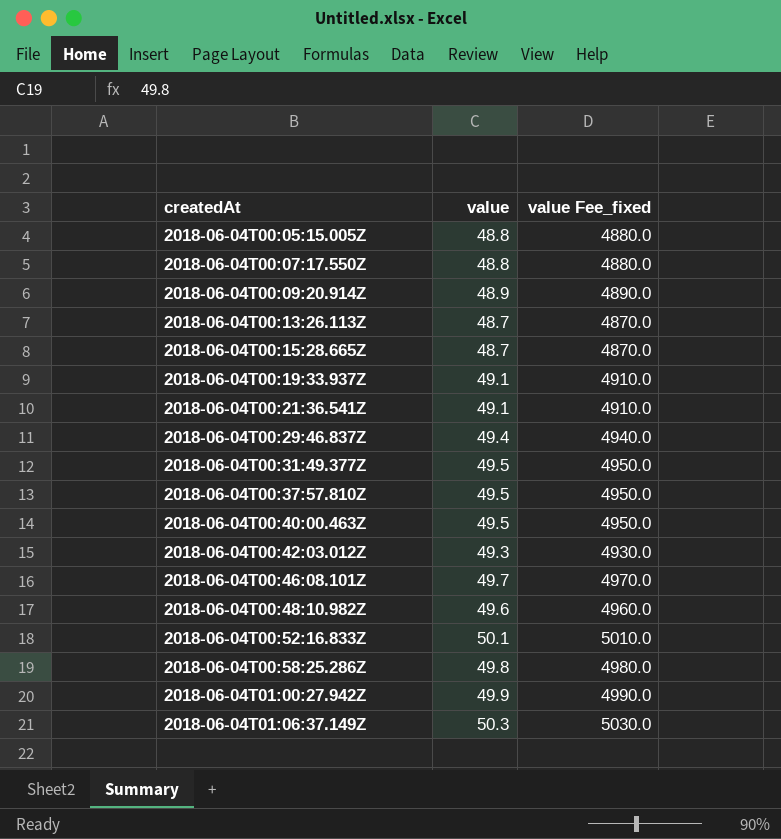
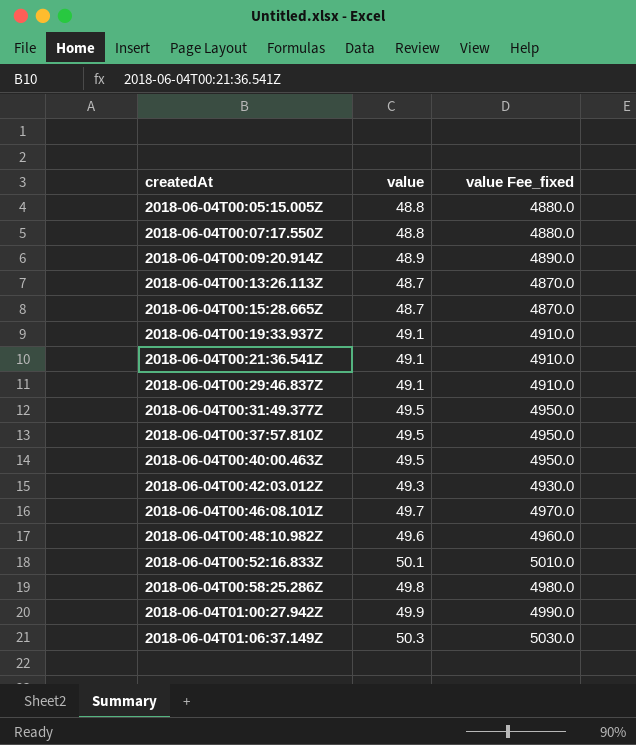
2018-06-04T00:29:46.837Z | value: 49.4 -> 49.1
2018-06-04T00:29:46.837Z | value Fee_fixed: 4940.0 -> 4910.0

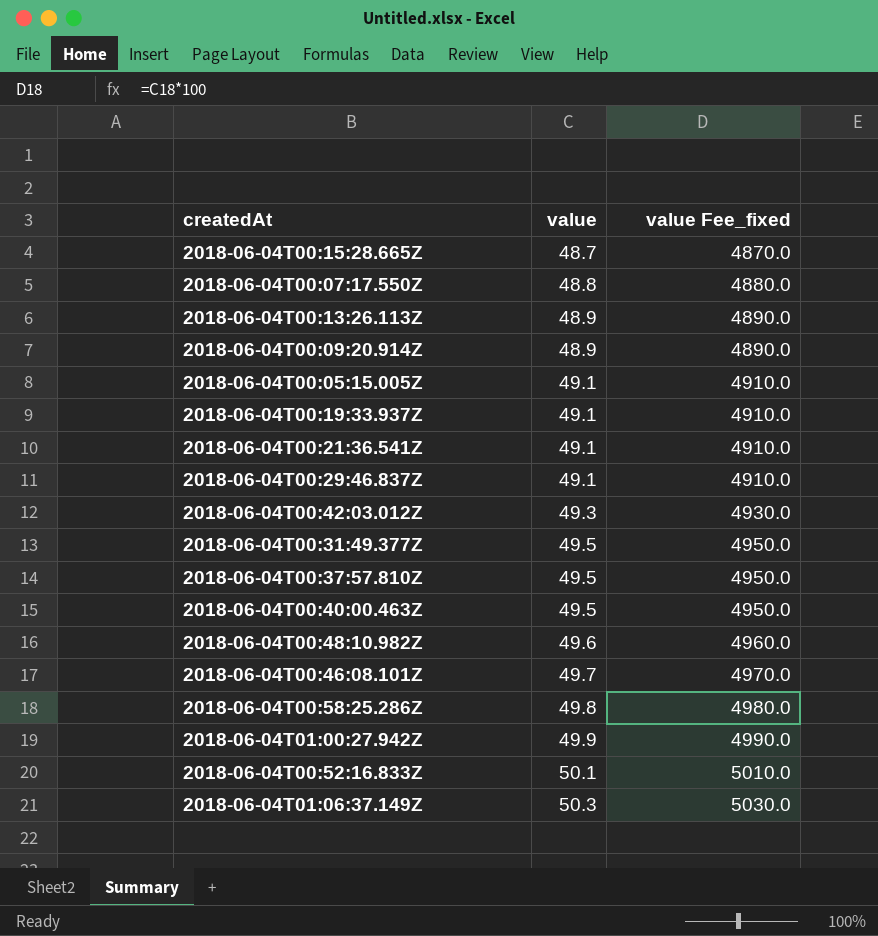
row order: createdAt ascending -> value ascending
2018-06-04T00:13:26.113Z | value: 48.7 -> 48.9
2018-06-04T00:13:26.113Z | value Fee_fixed: 4870.0 -> 4890.0
2018-06-04T00:05:15.005Z | value: 48.8 -> 49.1
2018-06-04T00:05:15.005Z | value Fee_fixed: 4880.0 -> 4910.0

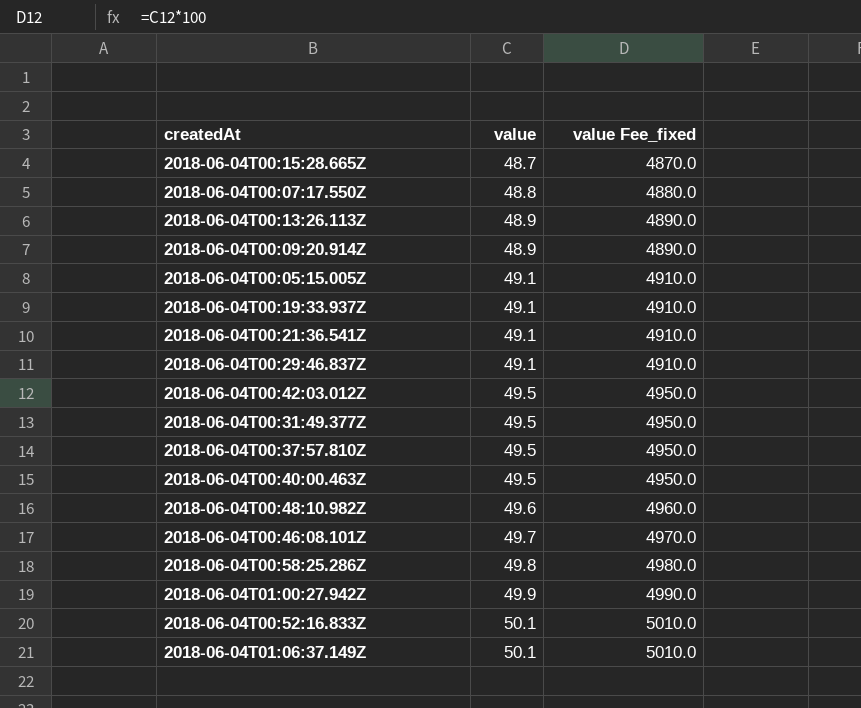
2018-06-04T00:42:03.012Z | value: 49.3 -> 49.5
2018-06-04T00:42:03.012Z | value Fee_fixed: 4930.0 -> 4950.0
2018-06-04T01:06:37.149Z | value: 50.3 -> 50.1
2018-06-04T01:06:37.149Z | value Fee_fixed: 5030.0 -> 5010.0

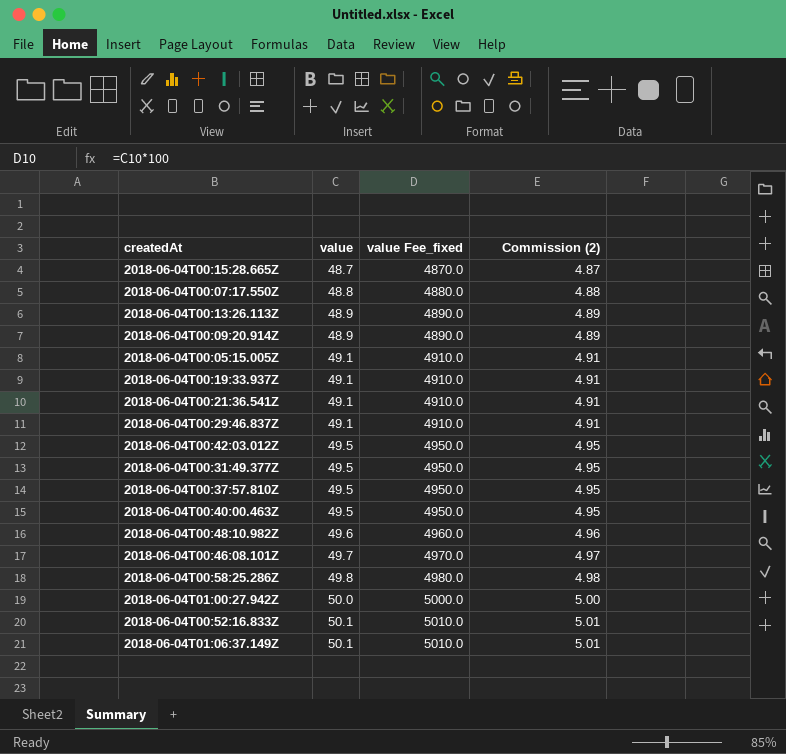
column Commission (2) | formula: none -> [value] * 0.1
2018-06-04T01:00:27.942Z | value: 49.9 -> 50.0
2018-06-04T01:00:27.942Z | value Fee_fixed: 4990.0 -> 5000.0

